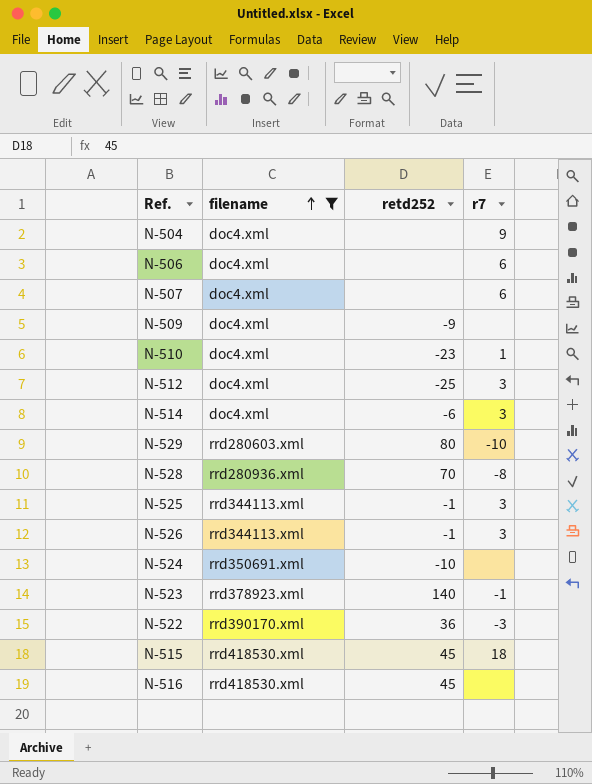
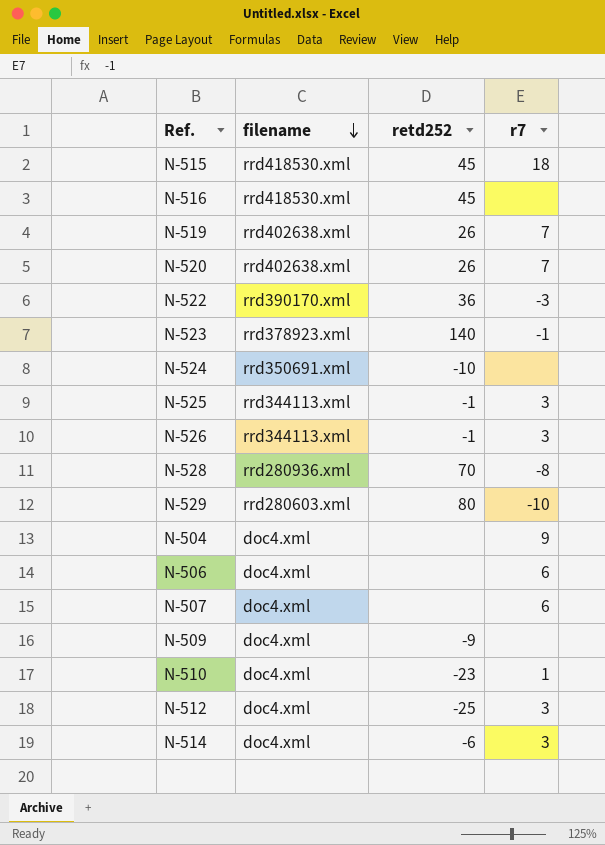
filter: filename != rrd402638.xml -> none
row order: filename ascending -> filename descending

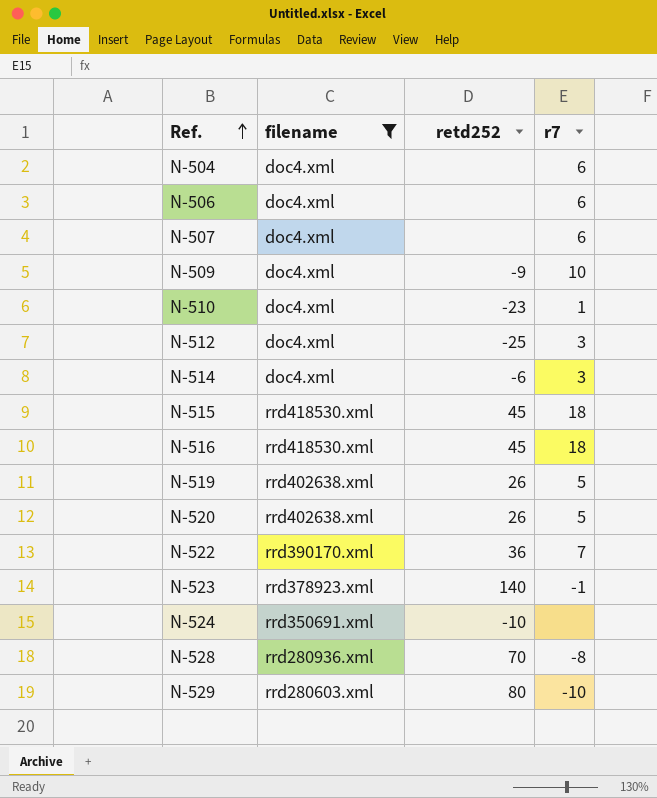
filter: none -> filename != rrd344113.xml
row order: filename descending -> Ref. ascending
N-504 | r7: 9 -> 6
N-509 | r7: none -> 10
N-516 | r7: none -> 18
N-519 | r7: 7 -> 5
N-520 | r7: 7 -> 5
N-522 | r7: -3 -> 7

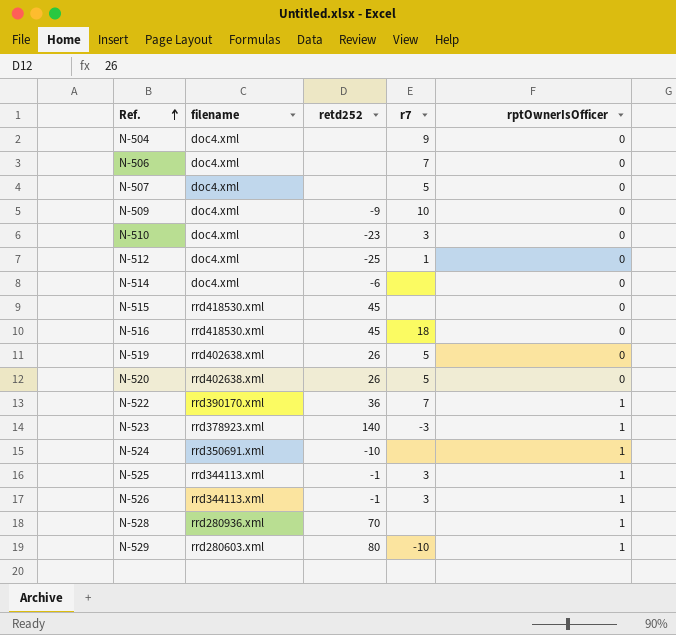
filter: filename != rrd344113.xml -> none
column rptOwnerIsOfficer | position: none -> 5
N-504 | r7: 6 -> 9
N-506 | r7: 6 -> 7
N-507 | r7: 6 -> 5
N-510 | r7: 1 -> 3
N-512 | r7: 3 -> 1
N-514 | r7: 3 -> none
N-515 | r7: 18 -> none
N-523 | r7: -1 -> -3
N-528 | r7: -8 -> none

